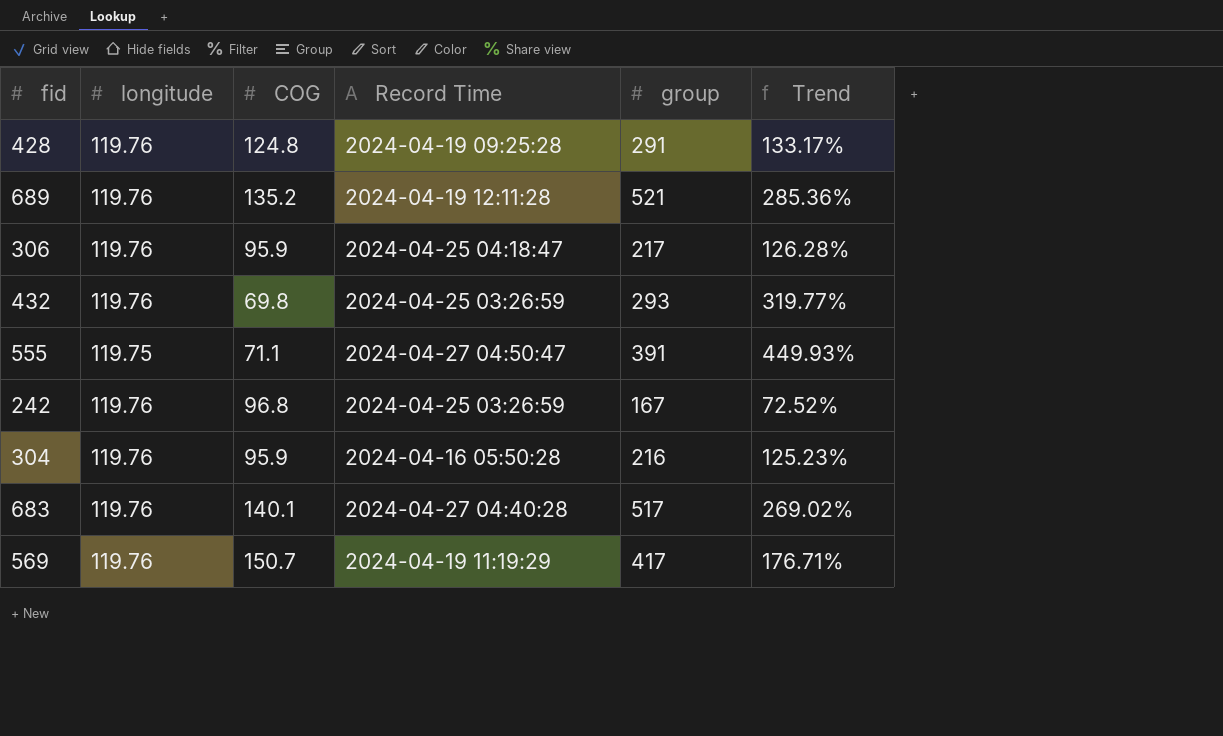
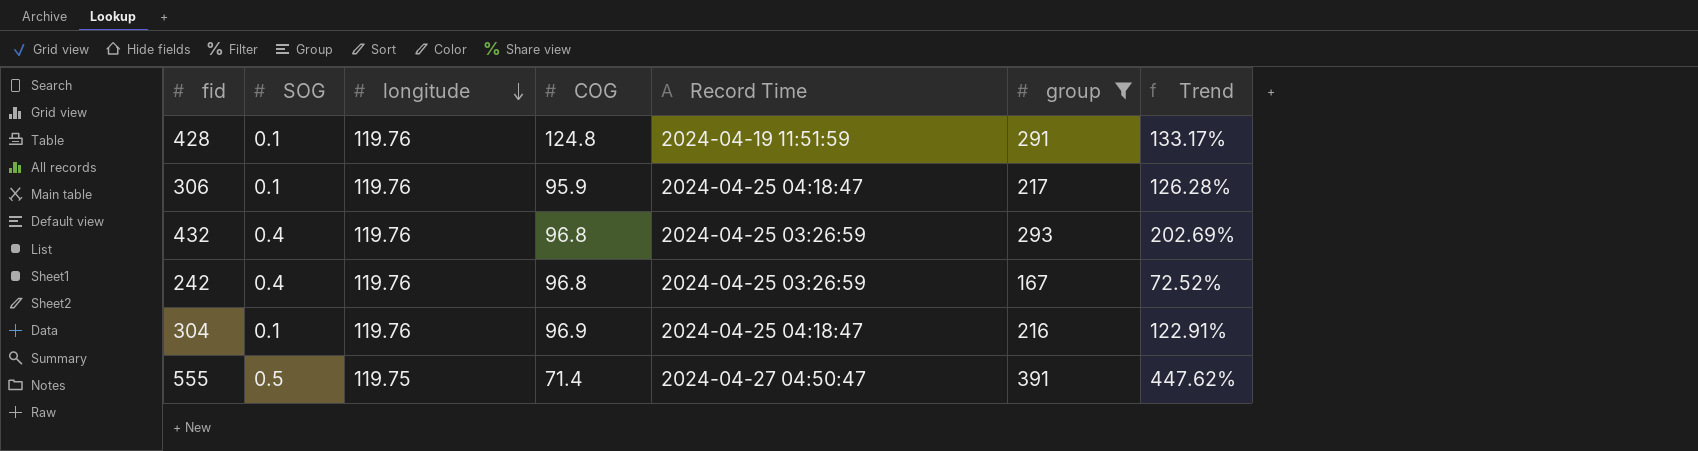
filter: none -> group <= 391
row order: none -> longitude descending
column SOG | position: none -> 2
428 | Record Time: 2024-04-19 09:25:28 -> 2024-04-19 11:51:59
432 | COG: 69.8 -> 96.8
432 | Trend: 319.77% -> 202.69%
304 | COG: 95.9 -> 96.9
304 | Record Time: 2024-04-16 05:50:28 -> 2024-04-25 04:18:47
304 | Trend: 125.23% -> 122.91%
555 | COG: 71.1 -> 71.4
555 | Trend: 449.93% -> 447.62%

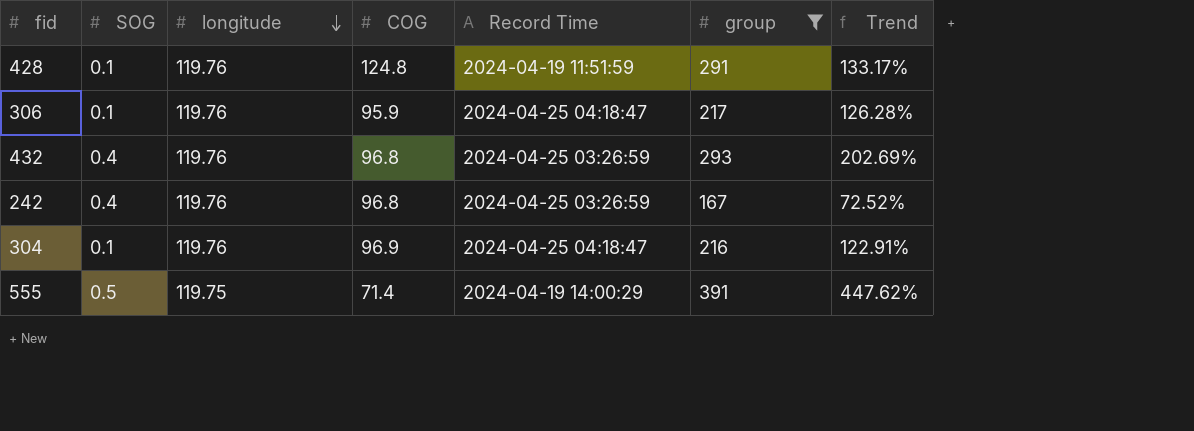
555 | Record Time: 2024-04-27 04:50:47 -> 2024-04-19 14:00:29

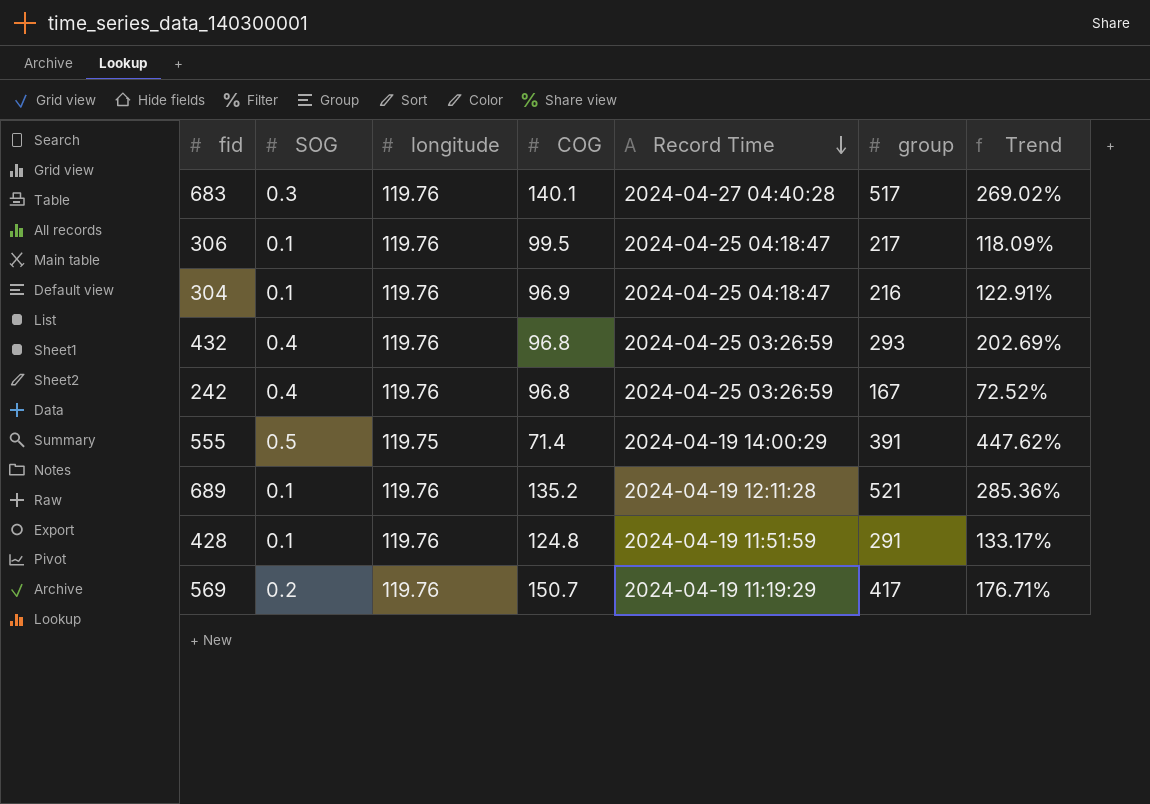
filter: group <= 391 -> none
row order: longitude descending -> Record Time descending
306 | COG: 95.9 -> 99.5
306 | Trend: 126.28% -> 118.09%

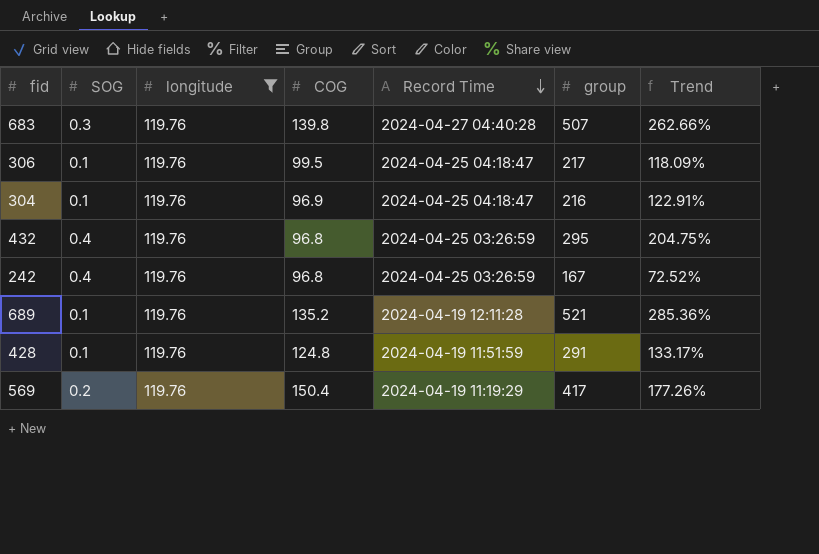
filter: none -> longitude = 119.76
683 | COG: 140.1 -> 139.8
683 | group: 517 -> 507
683 | Trend: 269.02% -> 262.66%
432 | group: 293 -> 295
432 | Trend: 202.69% -> 204.75%
569 | COG: 150.7 -> 150.4
569 | Trend: 176.71% -> 177.26%

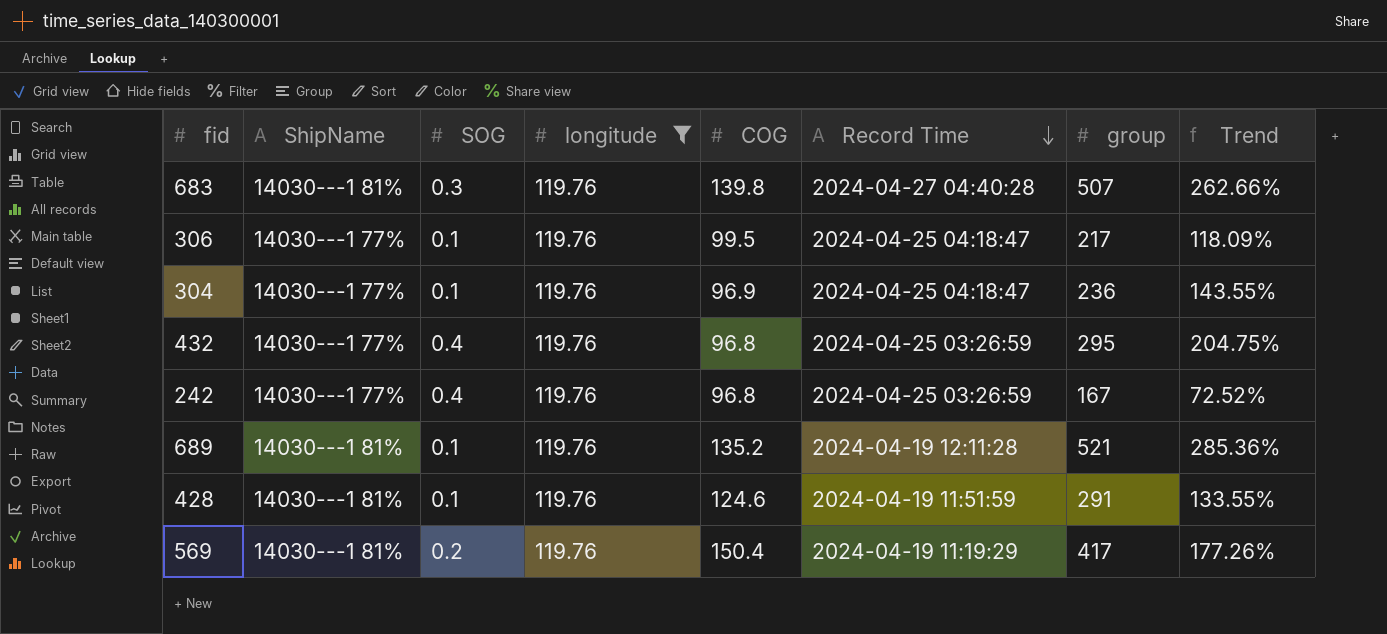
column ShipName | position: none -> 2
304 | group: 216 -> 236
304 | Trend: 122.91% -> 143.55%
428 | COG: 124.8 -> 124.6
428 | Trend: 133.17% -> 133.55%

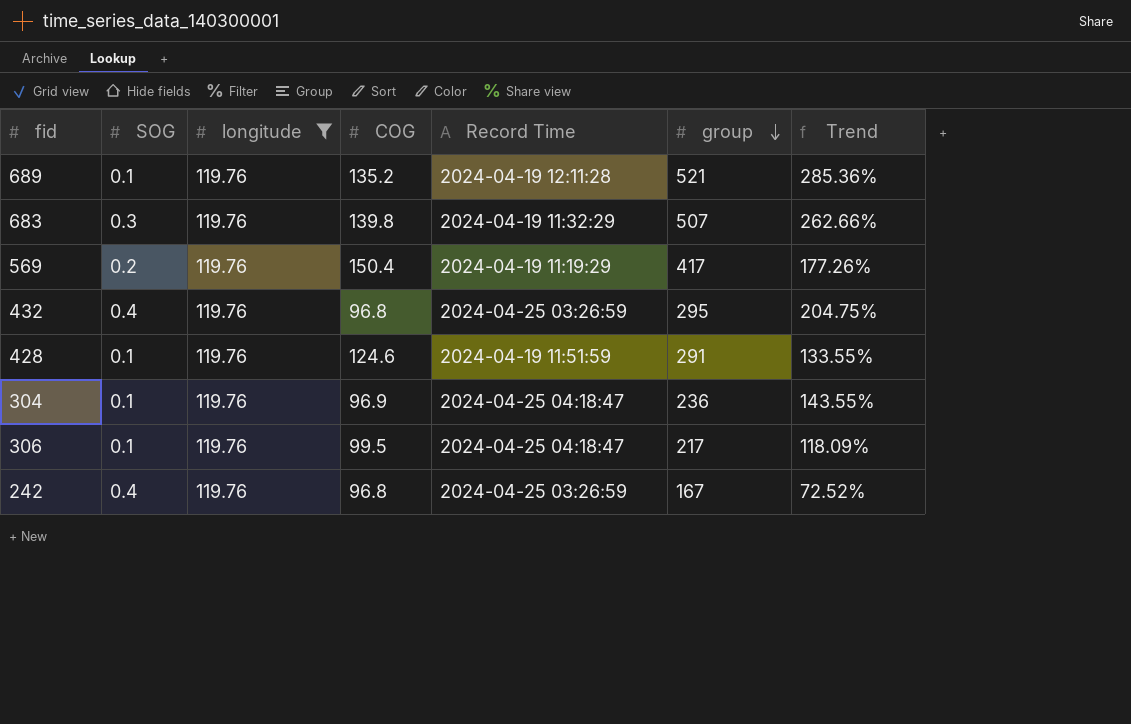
row order: Record Time descending -> group descending
column ShipName | position: 2 -> none
683 | Record Time: 2024-04-27 04:40:28 -> 2024-04-19 11:32:29

